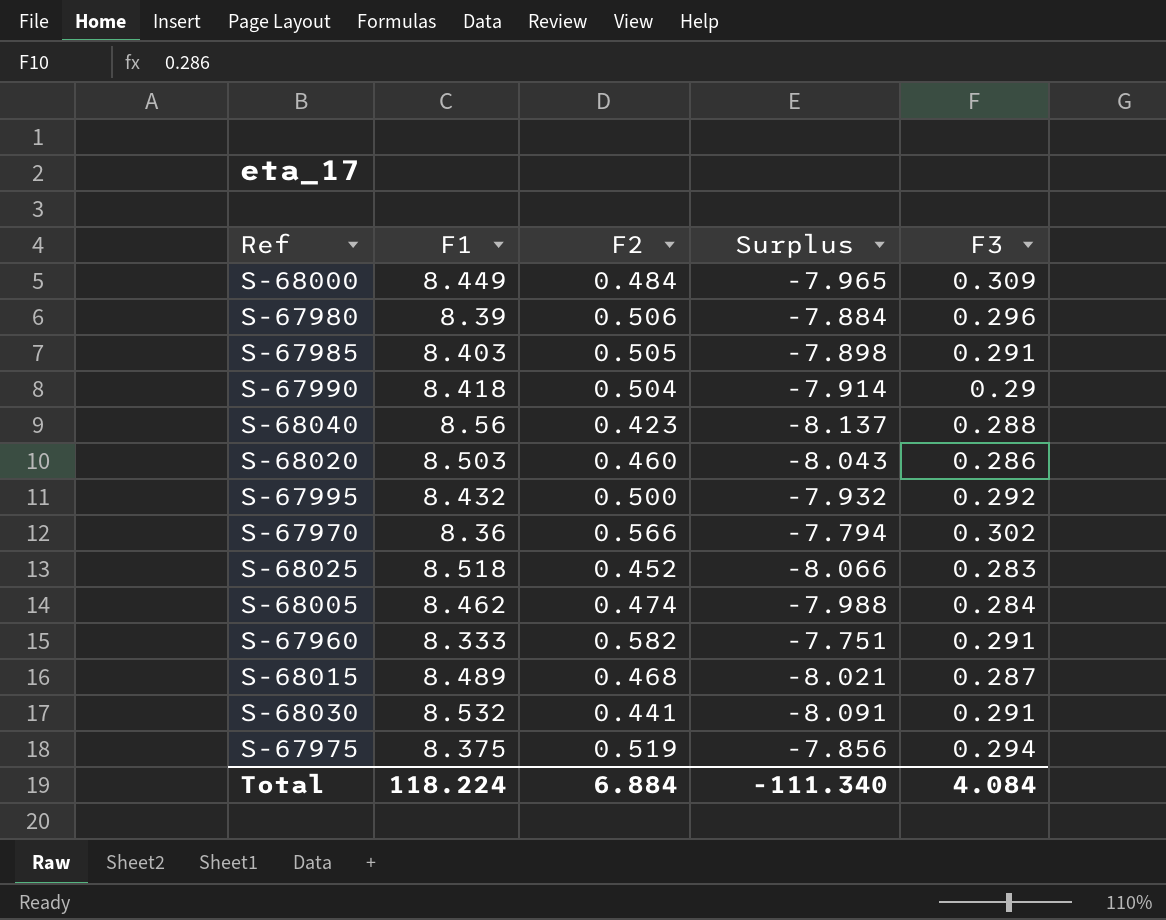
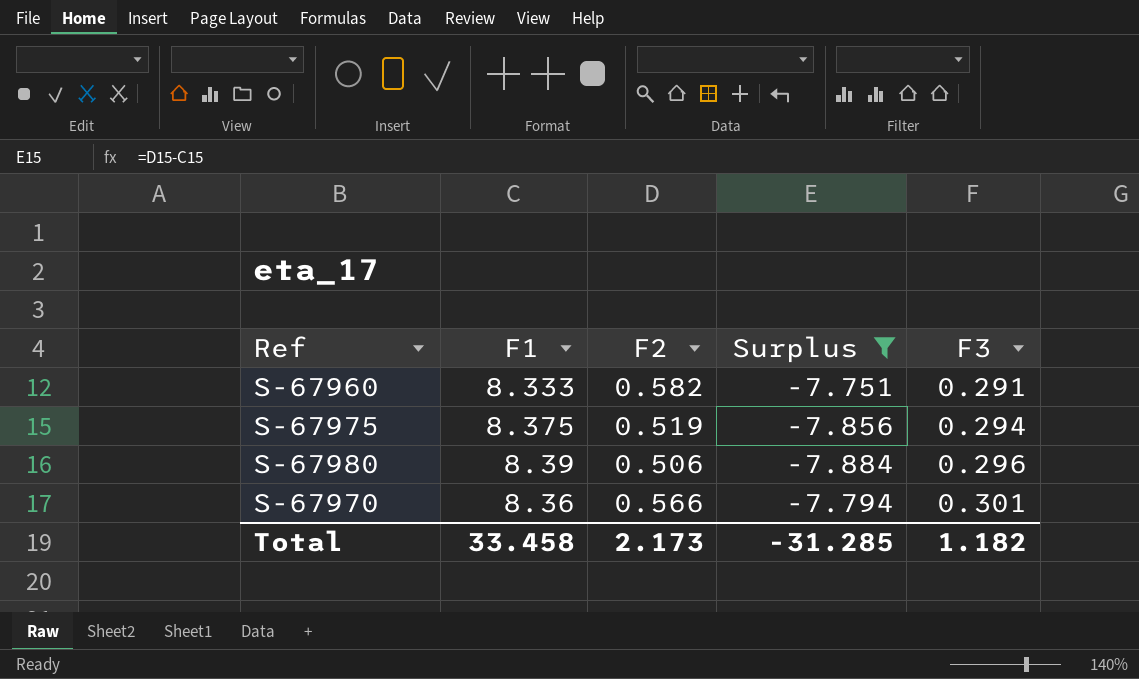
filter: none -> Surplus >= -7.884
row order: none -> F3 ascending
S-67970 | F3: 0.302 -> 0.301
Total | F1: 118.224 -> 33.458
Total | F2: 6.884 -> 2.173
Total | Surplus: -111.340 -> -31.285
Total | F3: 4.084 -> 1.182

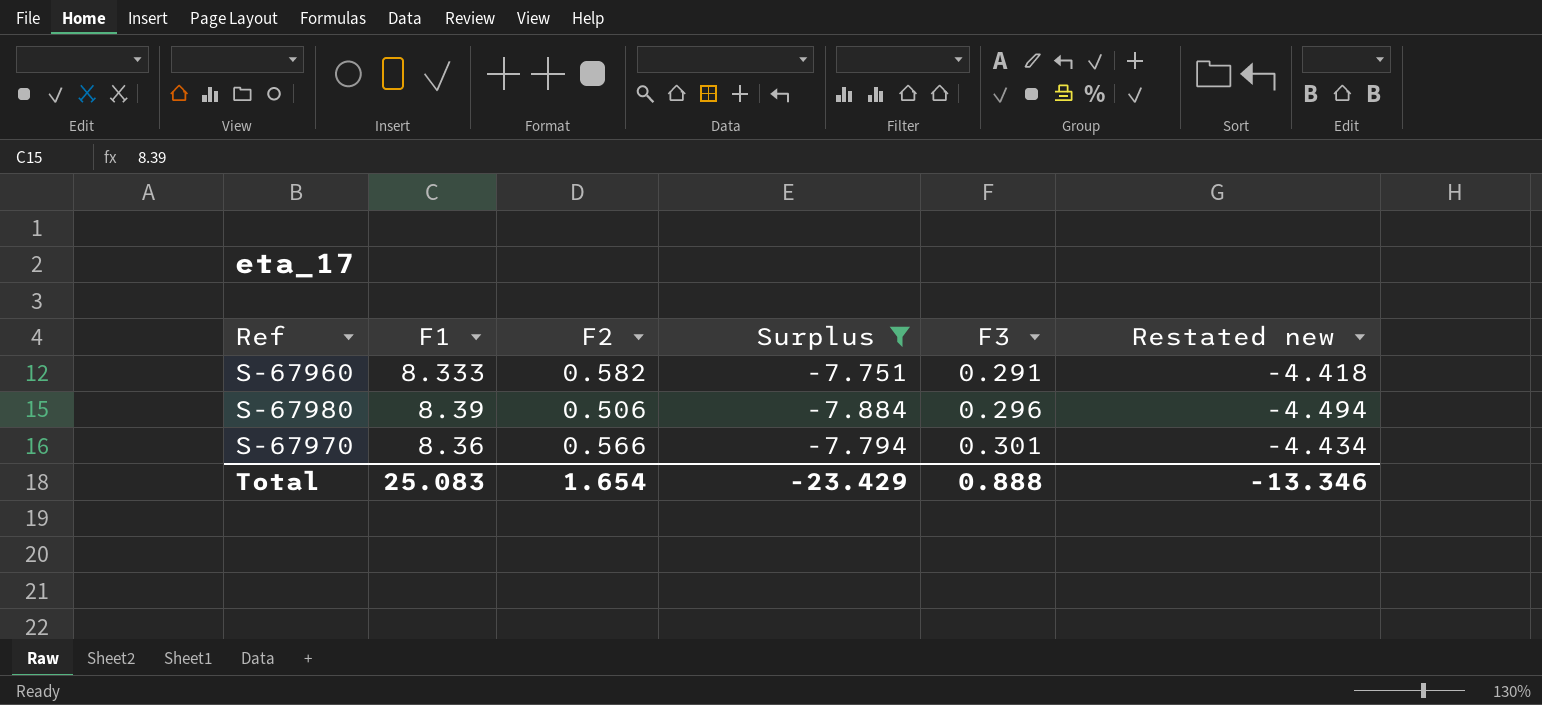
column Restated new | formula: none -> [F2] - 5
row S-67975: 8.375 | 0.519 | -7.856 | 0.294 -> none
Total | F1: 33.458 -> 25.083
Total | F2: 2.173 -> 1.654
Total | Surplus: -31.285 -> -23.429
Total | F3: 1.182 -> 0.888

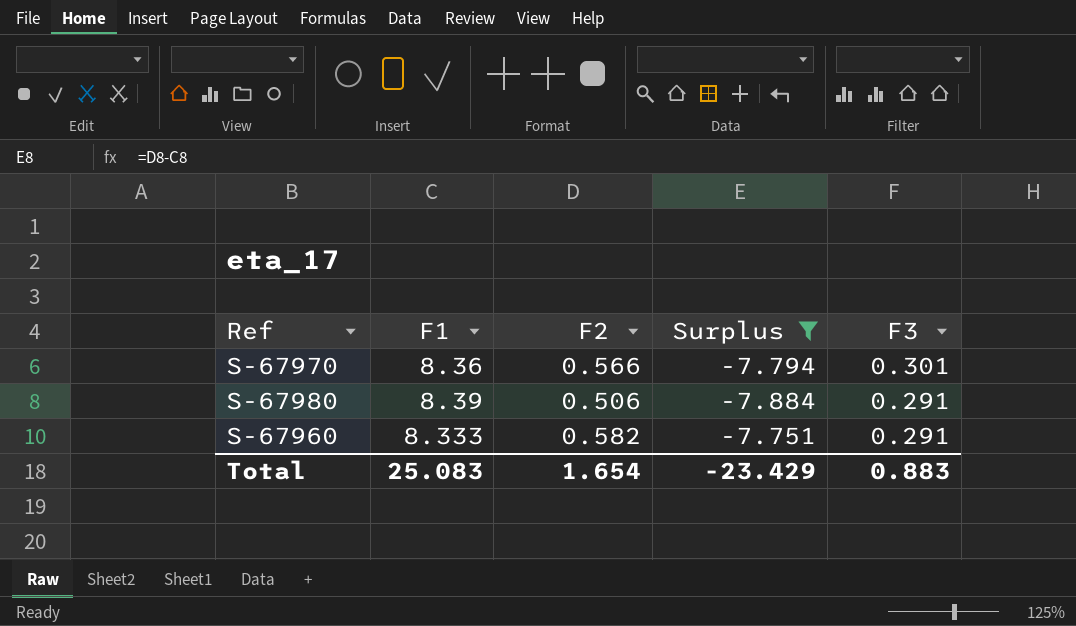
row order: F3 ascending -> F3 descending
column Restated new | formula: [F2] - 5 -> none
S-67980 | F3: 0.296 -> 0.291
Total | F3: 0.888 -> 0.883

